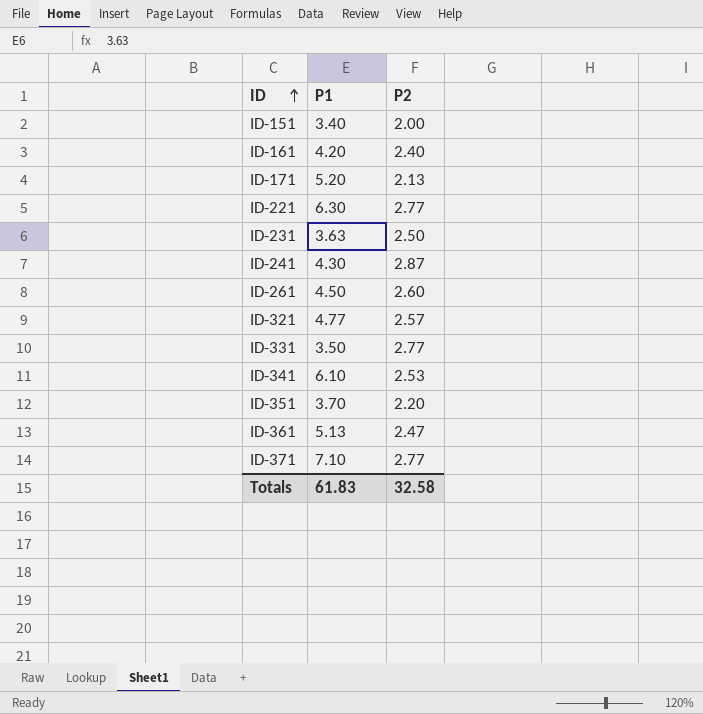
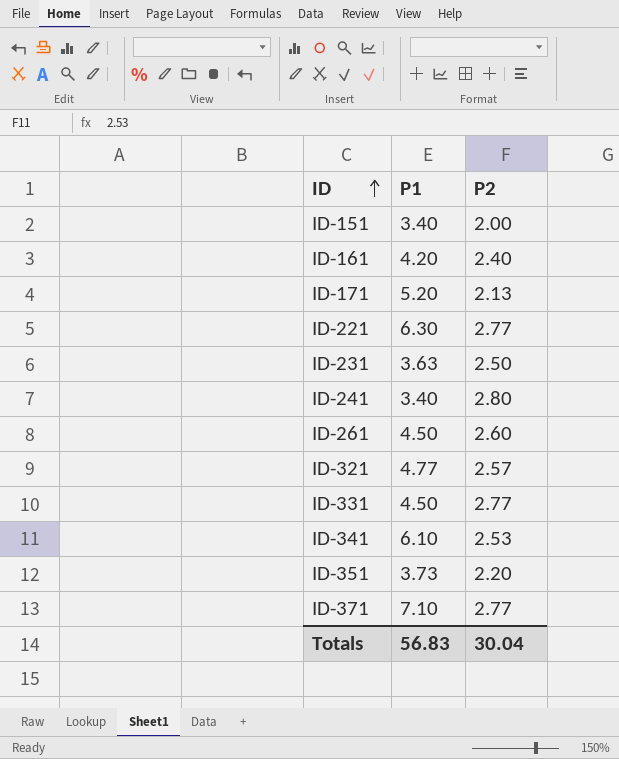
row ID-361: 5.13 | 2.47 -> none
ID-241 | P1: 4.30 -> 3.40
ID-241 | P2: 2.87 -> 2.80
ID-331 | P1: 3.50 -> 4.50
ID-351 | P1: 3.70 -> 3.73
Totals | P1: 61.83 -> 56.83
Totals | P2: 32.58 -> 30.04

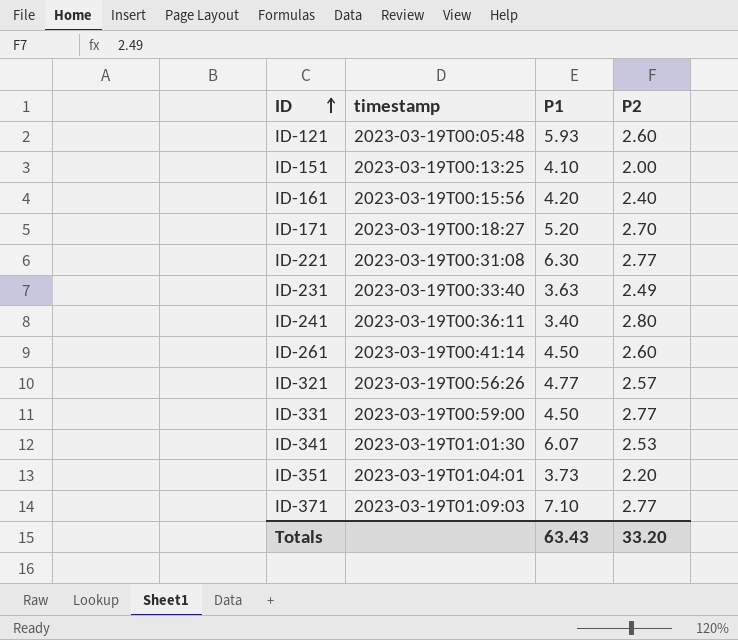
column timestamp | position: none -> 2
row ID-121: none -> 2023-03-19T00:05:48 | 5.93 | 2.60
ID-151 | P1: 3.40 -> 4.10
ID-171 | P2: 2.13 -> 2.70
ID-231 | P2: 2.50 -> 2.49
ID-341 | P1: 6.10 -> 6.07
Totals | P1: 56.83 -> 63.43
Totals | P2: 30.04 -> 33.20

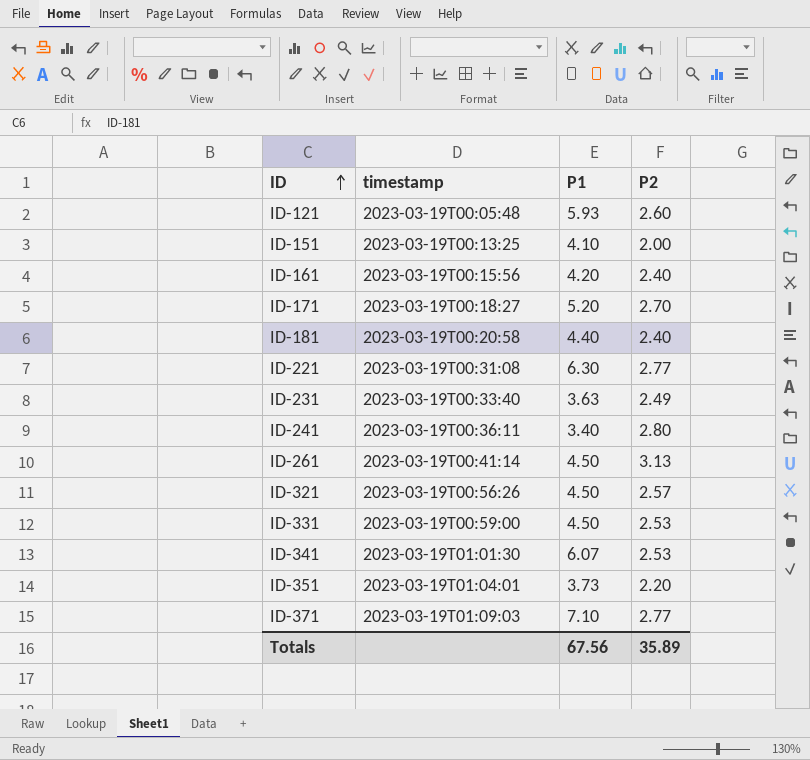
row ID-181: none -> 2023-03-19T00:20:58 | 4.40 | 2.40
ID-261 | P2: 2.60 -> 3.13
ID-321 | P1: 4.77 -> 4.50
ID-331 | P2: 2.77 -> 2.53
Totals | P1: 63.43 -> 67.56
Totals | P2: 33.20 -> 35.89

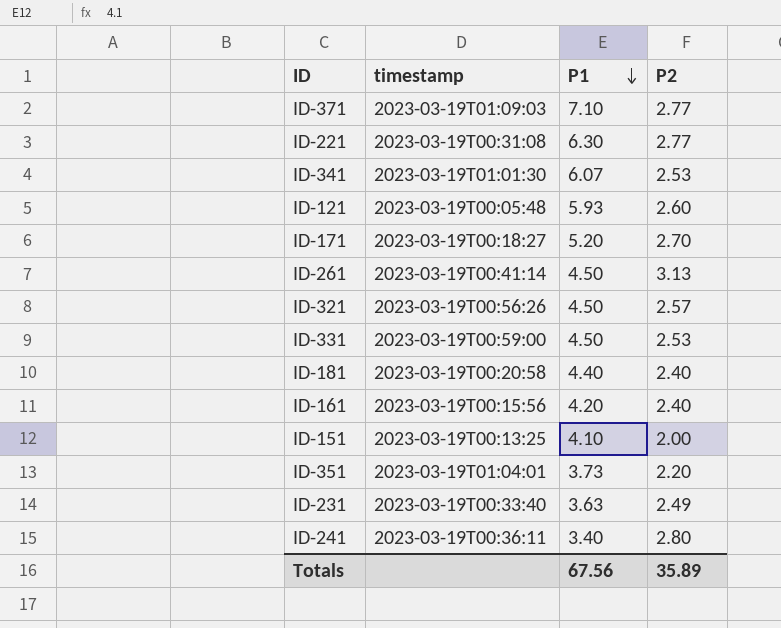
row order: ID ascending -> P1 descending

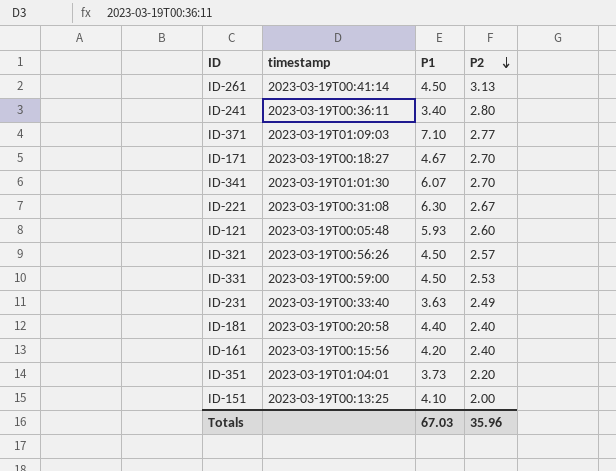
row order: P1 descending -> P2 descending
ID-171 | P1: 5.20 -> 4.67
ID-341 | P2: 2.53 -> 2.70
ID-221 | P2: 2.77 -> 2.67
Totals | P1: 67.56 -> 67.03
Totals | P2: 35.89 -> 35.96

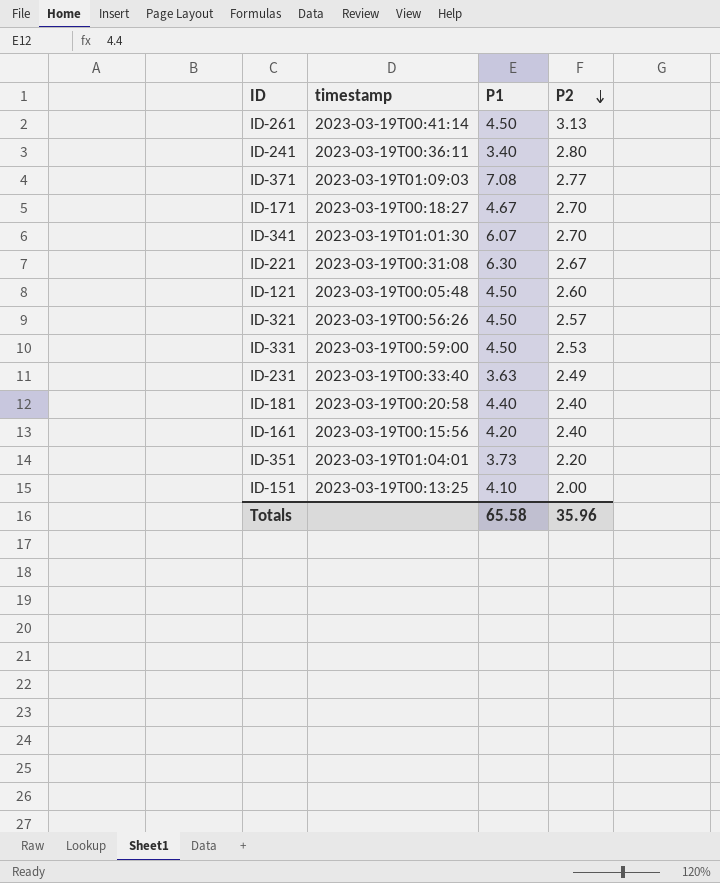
ID-371 | P1: 7.10 -> 7.08
ID-121 | P1: 5.93 -> 4.50
Totals | P1: 67.03 -> 65.58

